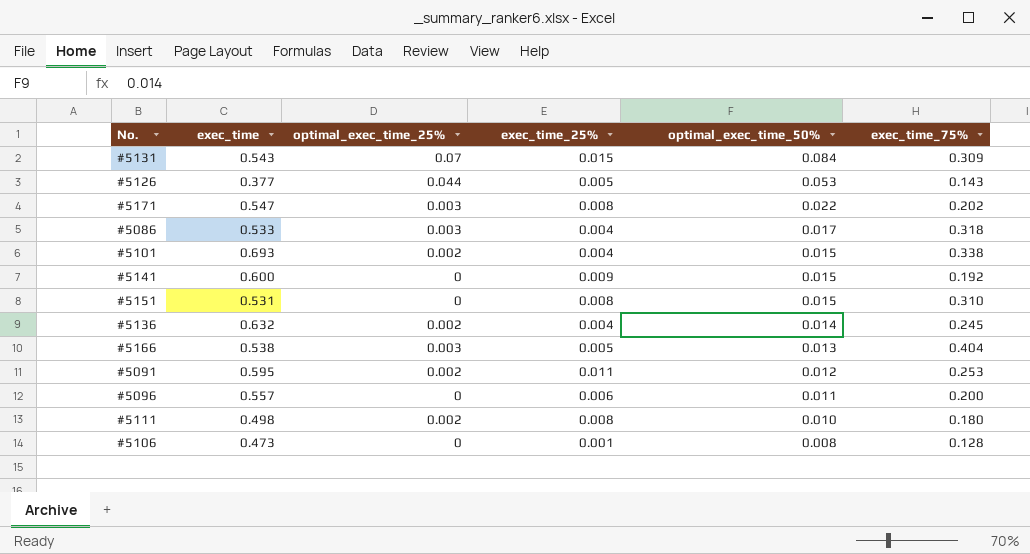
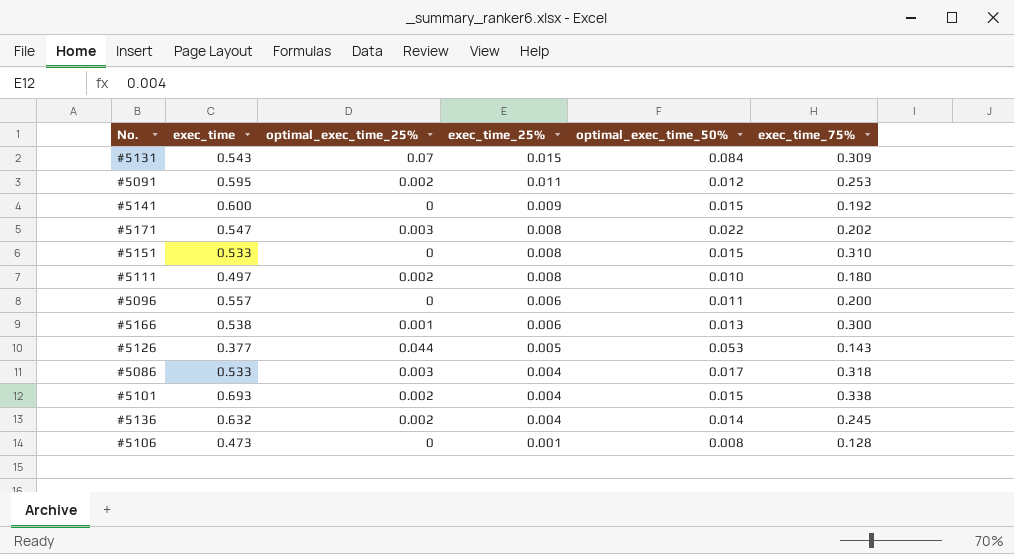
row order: optimal_exec_time_50% descending -> exec_time_25% descending
#5151 | exec_time: 0.531 -> 0.533
#5111 | exec_time: 0.498 -> 0.497
#5166 | optimal_exec_time_25%: 0.003 -> 0.001
#5166 | exec_time_25%: 0.005 -> 0.006
#5166 | exec_time_75%: 0.404 -> 0.300

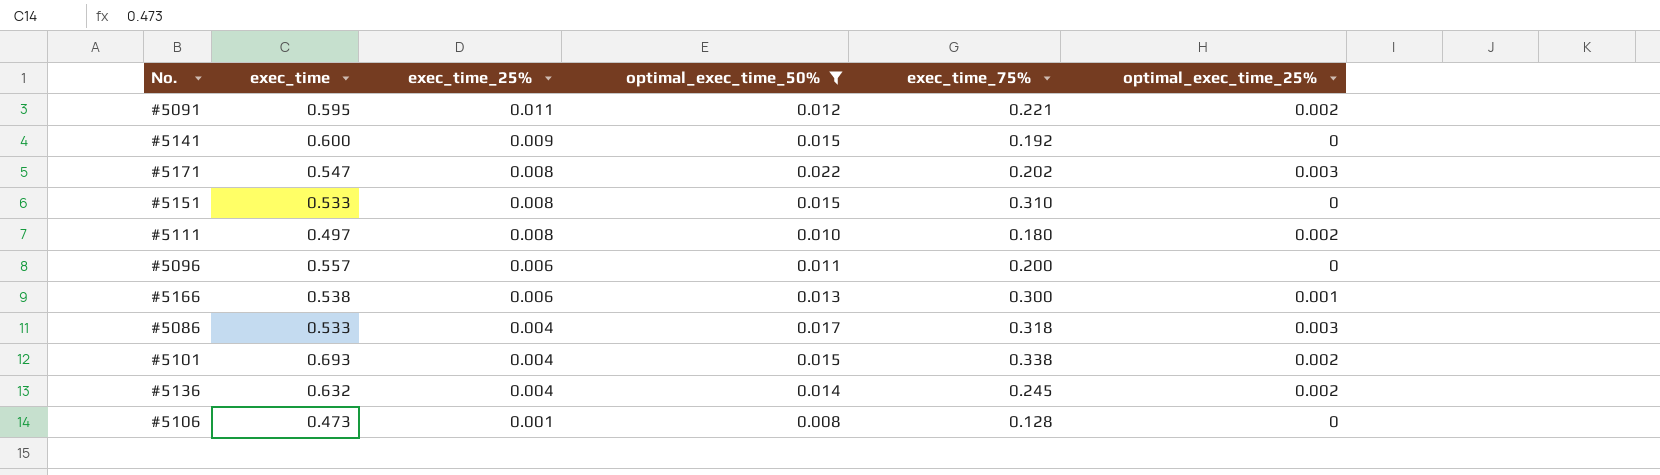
filter: none -> optimal_exec_time_50% <= 0.022
column optimal_exec_time_25% | position: 3 -> 6
#5091 | exec_time_75%: 0.253 -> 0.221

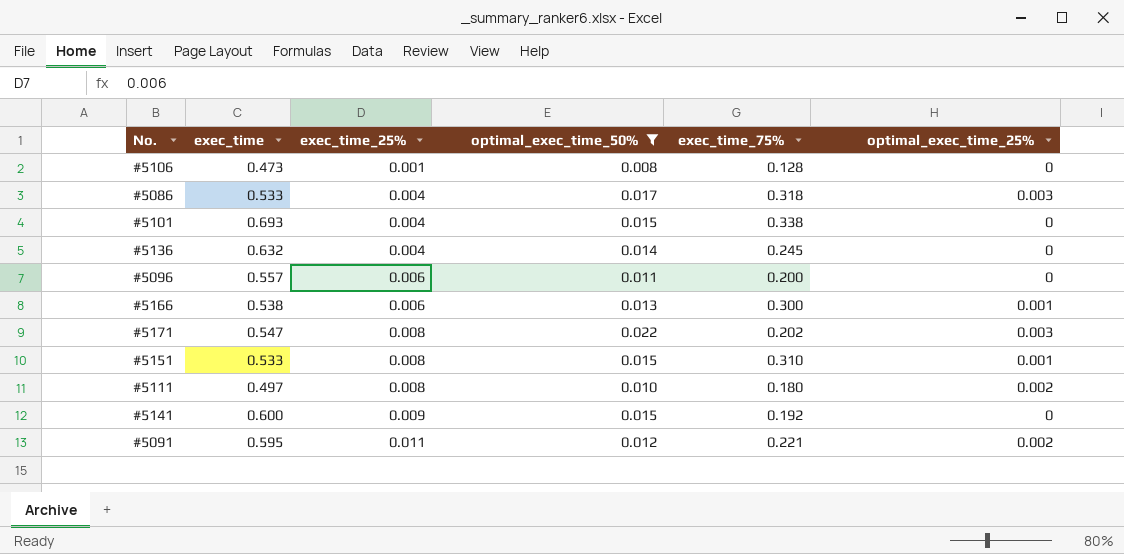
row order: exec_time_25% descending -> exec_time_25% ascending
#5101 | optimal_exec_time_25%: 0.002 -> 0
#5136 | optimal_exec_time_25%: 0.002 -> 0
#5151 | optimal_exec_time_25%: 0 -> 0.001

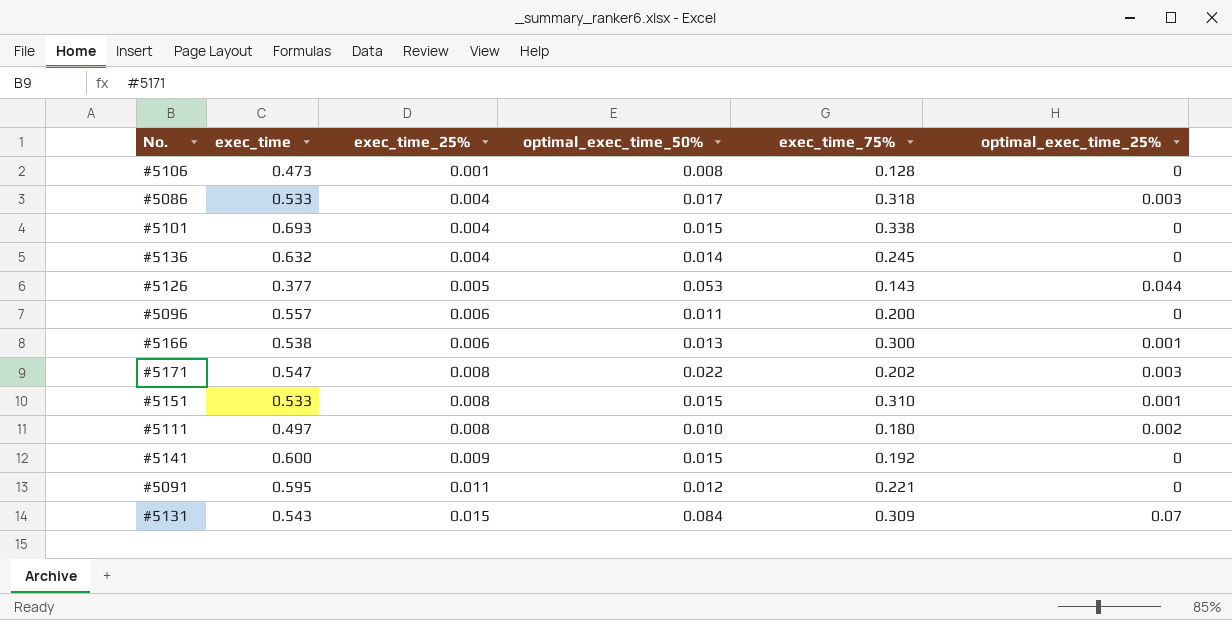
filter: optimal_exec_time_50% <= 0.022 -> none
#5091 | optimal_exec_time_25%: 0.002 -> 0

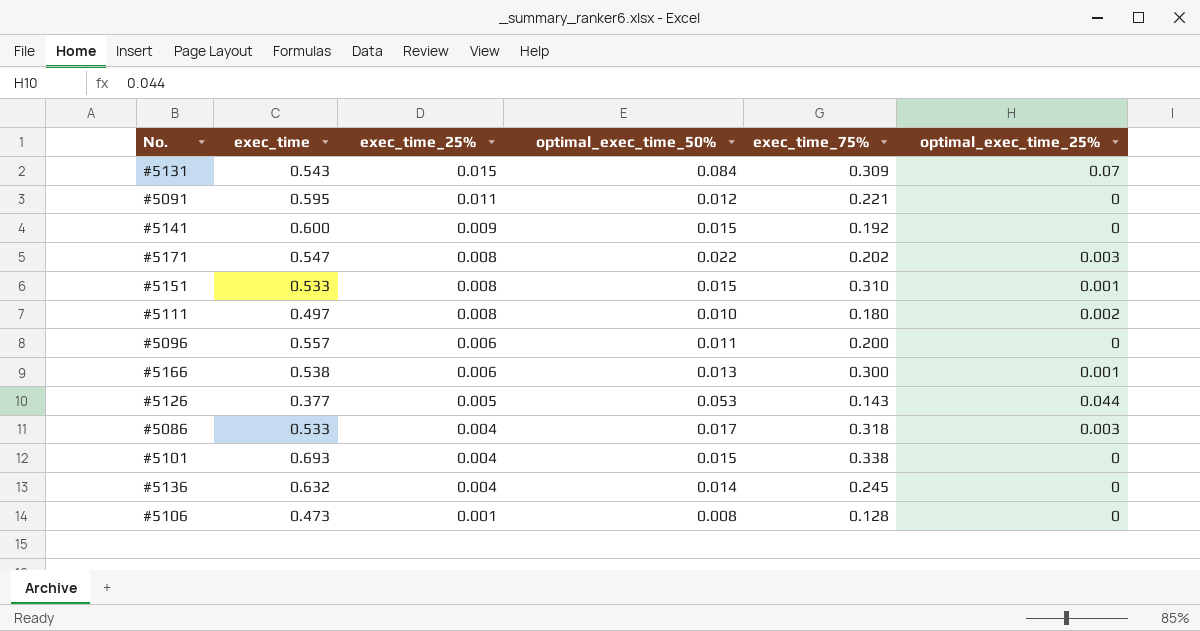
row order: exec_time_25% ascending -> exec_time_25% descending

